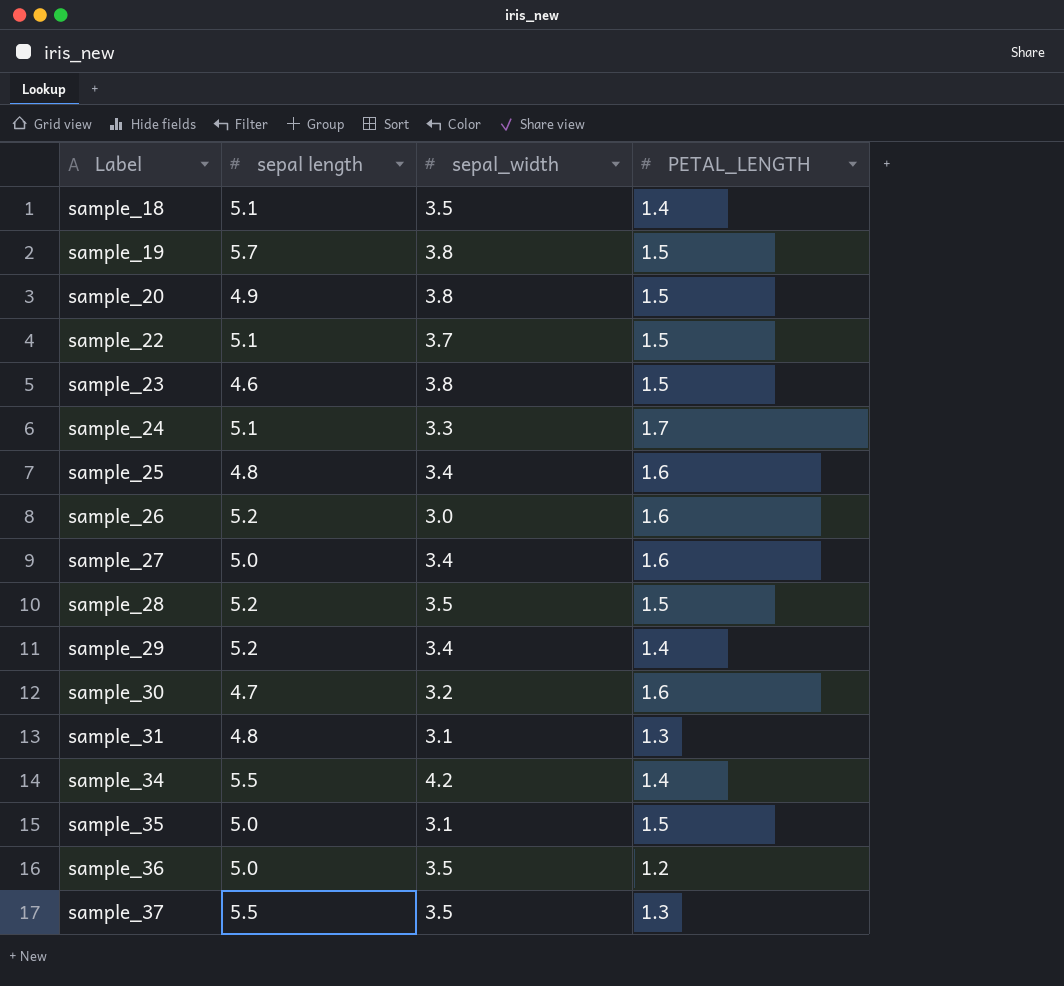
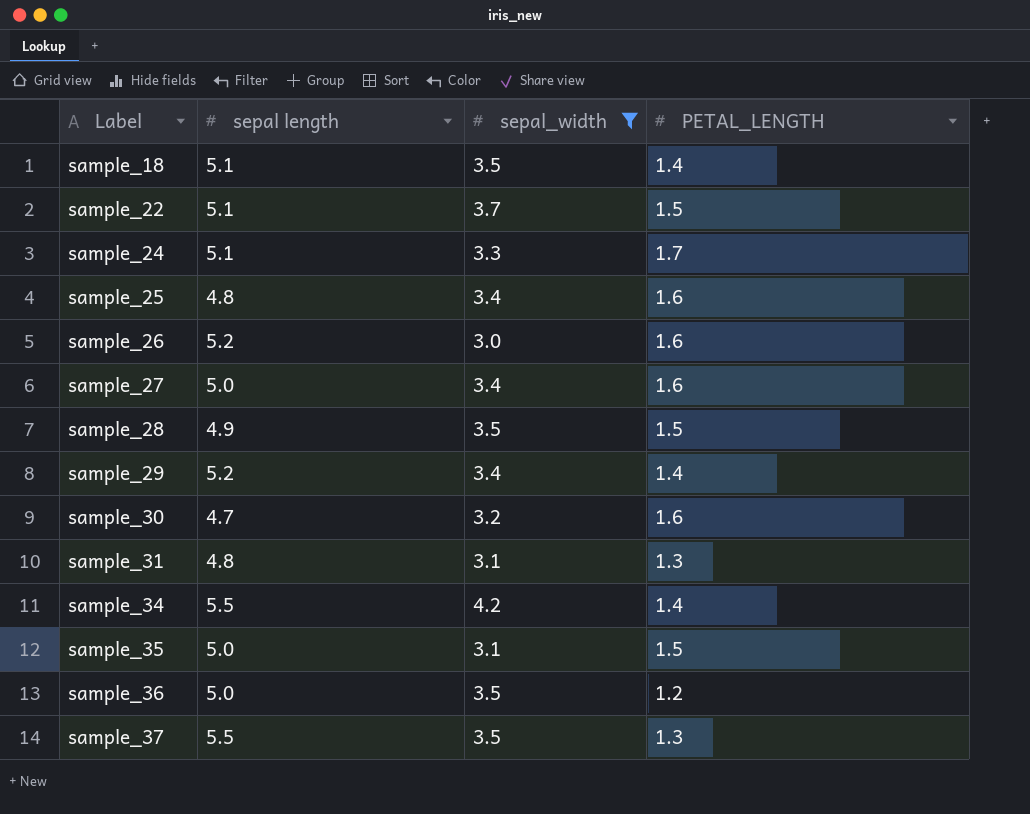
filter: none -> sepal_width != 3.8
sample_28 | sepal length: 5.2 -> 4.9

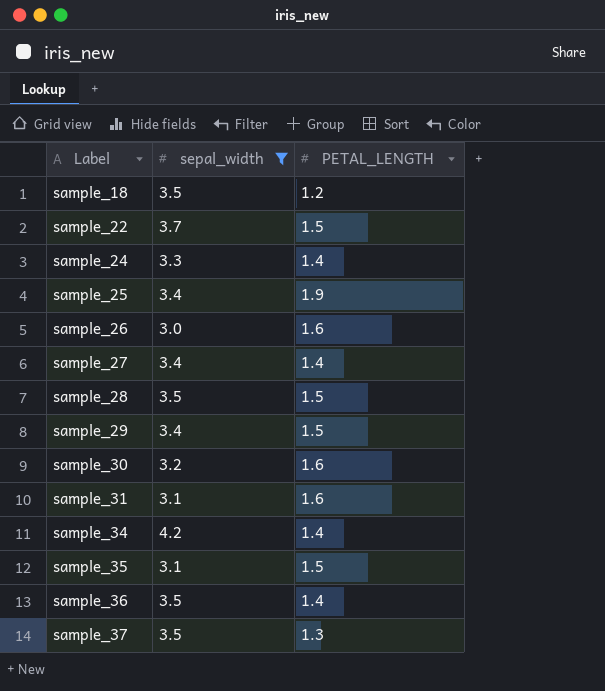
column sepal length | position: 2 -> none
sample_18 | PETAL_LENGTH: 1.4 -> 1.2
sample_24 | PETAL_LENGTH: 1.7 -> 1.4
sample_25 | PETAL_LENGTH: 1.6 -> 1.9
sample_27 | PETAL_LENGTH: 1.6 -> 1.4
sample_29 | PETAL_LENGTH: 1.4 -> 1.5
sample_31 | PETAL_LENGTH: 1.3 -> 1.6
sample_36 | PETAL_LENGTH: 1.2 -> 1.4

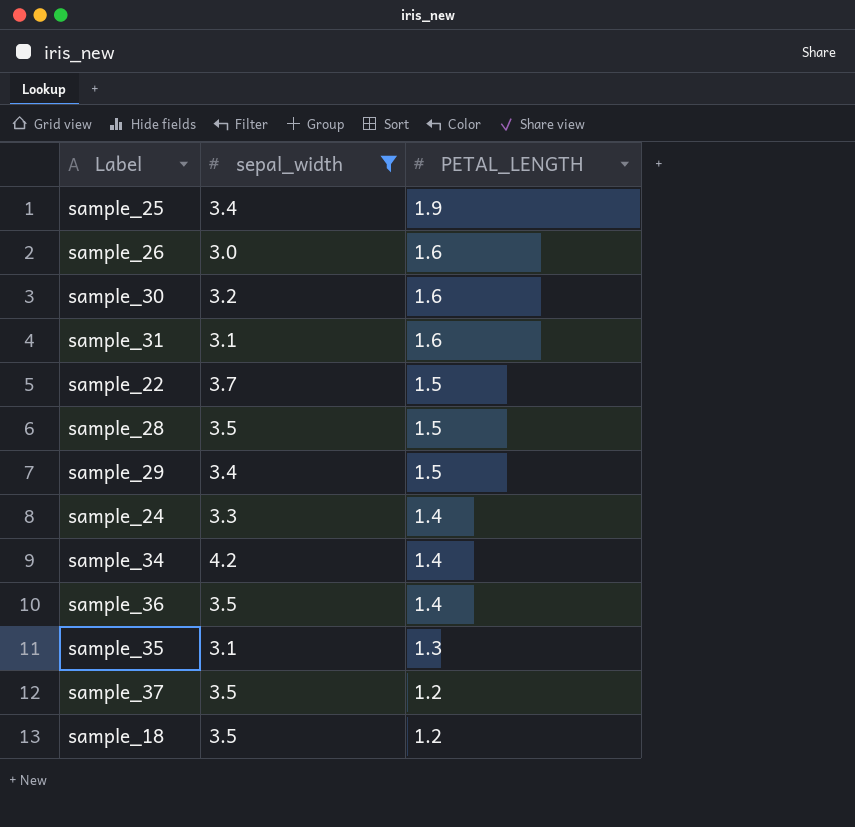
row order: Label ascending -> PETAL_LENGTH descending
row sample_27: 3.4 | 1.4 -> none
sample_35 | PETAL_LENGTH: 1.5 -> 1.3
sample_37 | PETAL_LENGTH: 1.3 -> 1.2

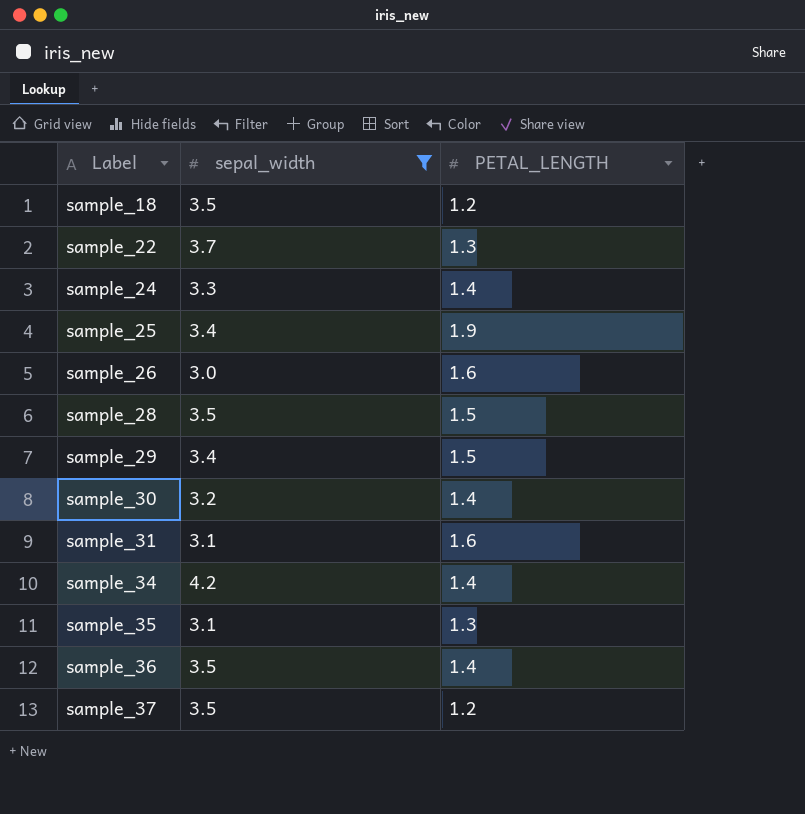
row order: PETAL_LENGTH descending -> Label ascending
sample_22 | PETAL_LENGTH: 1.5 -> 1.3
sample_30 | PETAL_LENGTH: 1.6 -> 1.4

